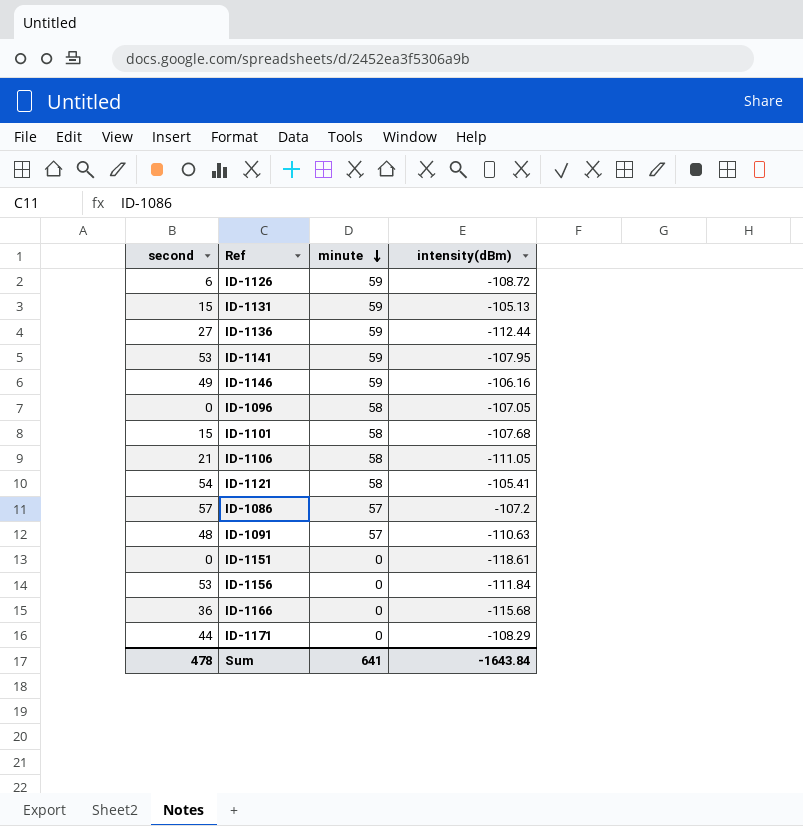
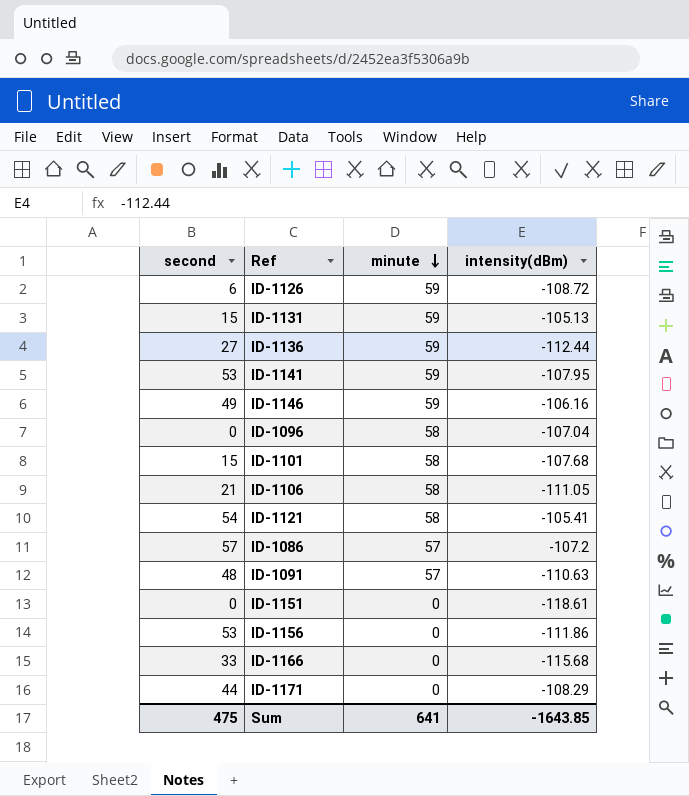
ID-1096 | intensity(dBm): -107.05 -> -107.04
ID-1156 | intensity(dBm): -111.84 -> -111.86
ID-1166 | second: 36 -> 33
Sum | second: 478 -> 475
Sum | intensity(dBm): -1643.84 -> -1643.85

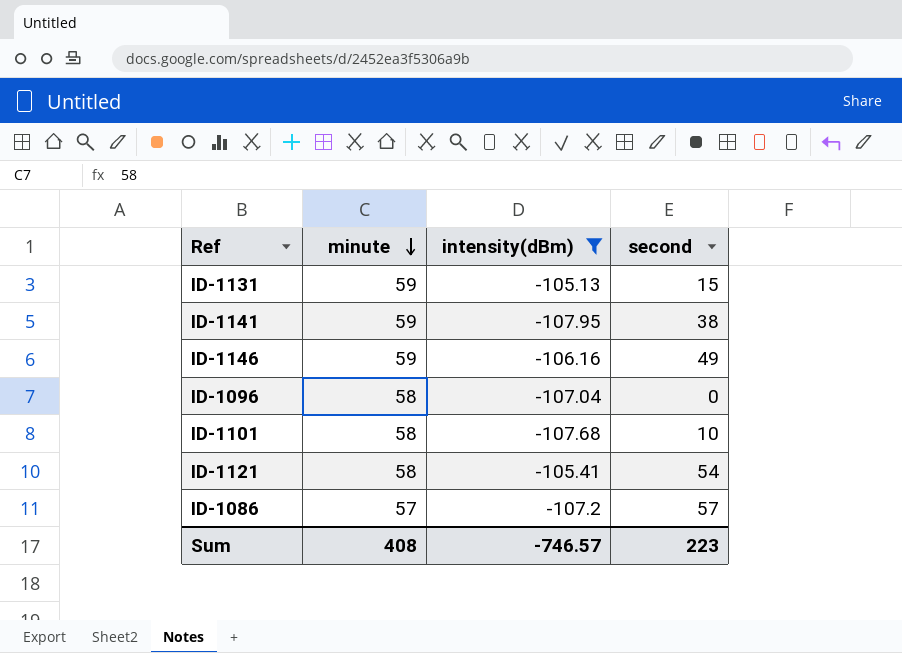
filter: none -> intensity(dBm) >= -107.95
column second | position: 1 -> 4
ID-1141 | second: 53 -> 38
ID-1101 | second: 15 -> 10
Sum | minute: 641 -> 408
Sum | intensity(dBm): -1643.85 -> -746.57
Sum | second: 475 -> 223

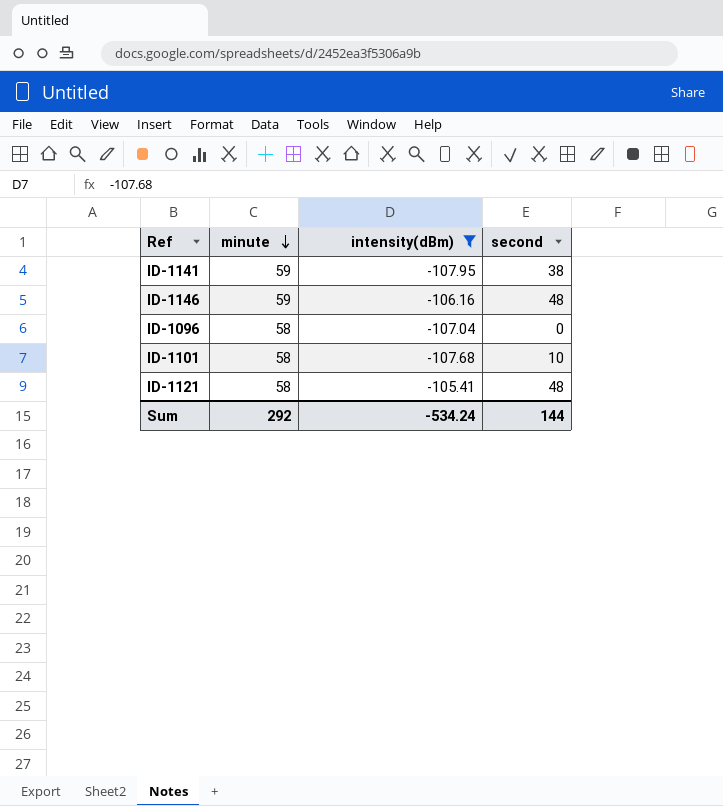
row ID-1131: 59 | -105.13 | 15 -> none
row ID-1086: 57 | -107.2 | 57 -> none
ID-1146 | second: 49 -> 48
ID-1121 | second: 54 -> 48
Sum | minute: 408 -> 292
Sum | intensity(dBm): -746.57 -> -534.24
Sum | second: 223 -> 144

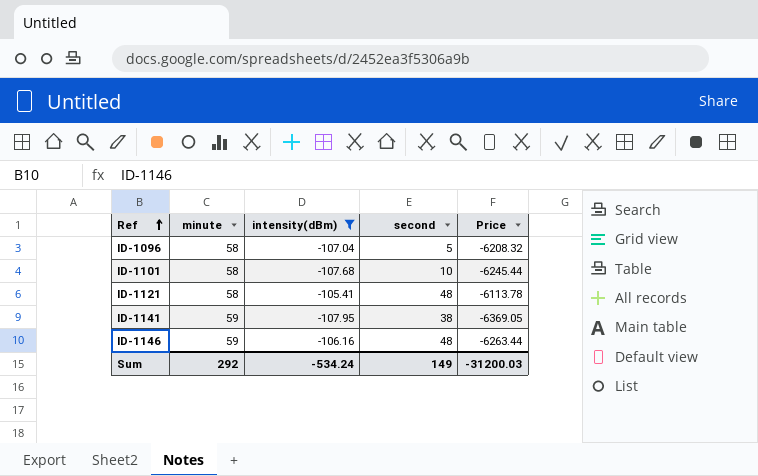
row order: minute descending -> Ref ascending
column Price | formula: none -> [minute] * [intensity(dBm)]
ID-1096 | second: 0 -> 5
Sum | second: 144 -> 149

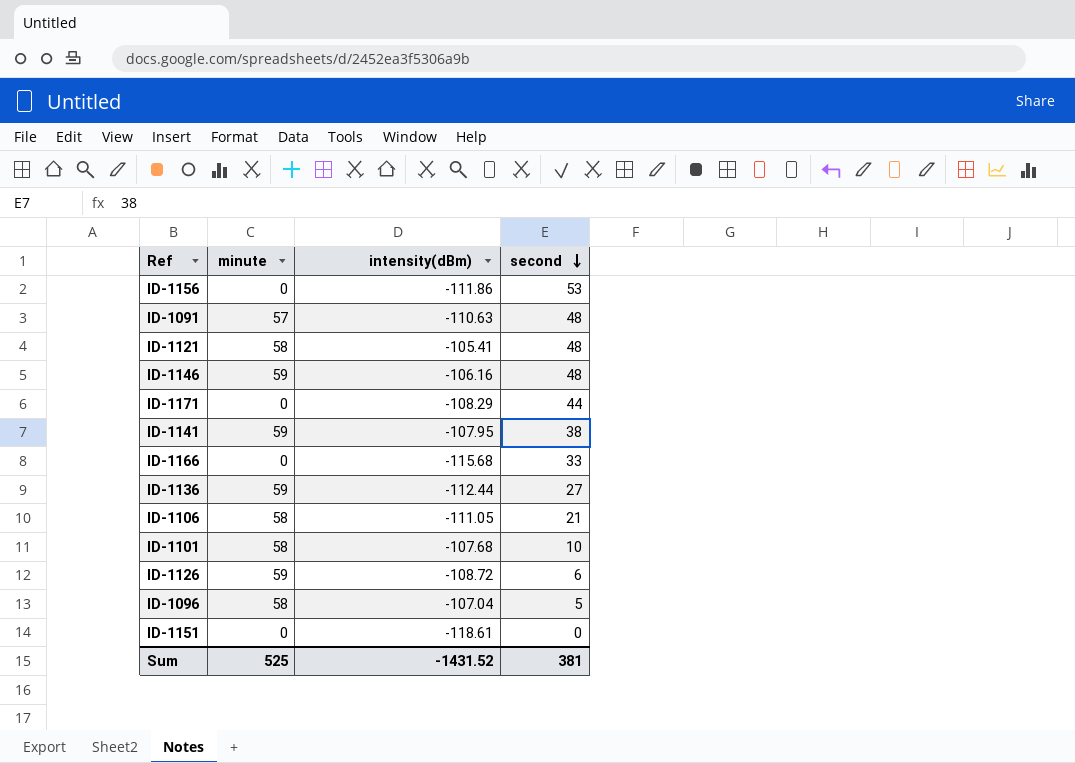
filter: intensity(dBm) >= -107.95 -> none
row order: Ref ascending -> second descending
column Price | formula: [minute] * [intensity(dBm)] -> none
Sum | minute: 292 -> 525
Sum | intensity(dBm): -534.24 -> -1431.52
Sum | second: 149 -> 381

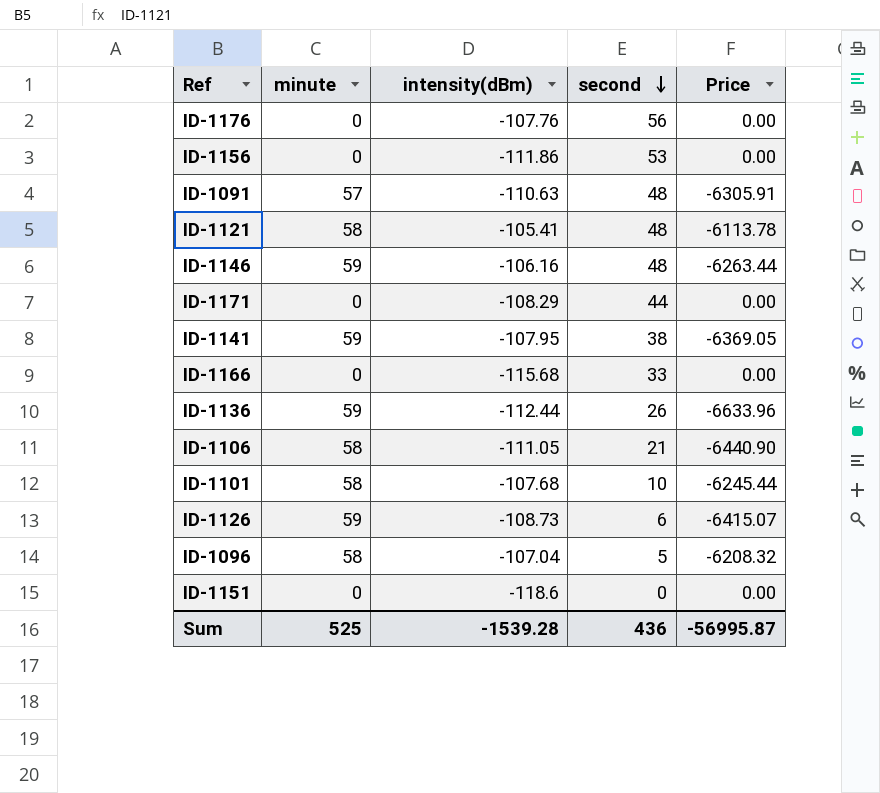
column Price | formula: none -> [minute] * [intensity(dBm)]
row ID-1176: none -> 0 | -107.76 | 56 | 0.00
ID-1136 | second: 27 -> 26
ID-1126 | intensity(dBm): -108.72 -> -108.73
ID-1151 | intensity(dBm): -118.61 -> -118.6
Sum | intensity(dBm): -1431.52 -> -1539.28
Sum | second: 381 -> 436

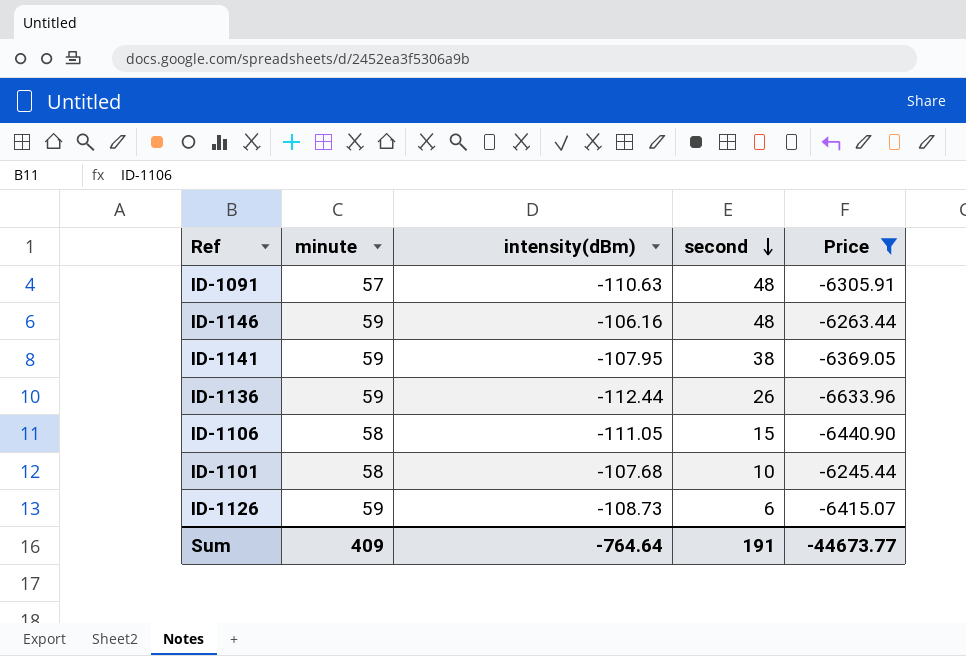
filter: none -> Price <= -6245.44
ID-1106 | second: 21 -> 15
Sum | minute: 525 -> 409
Sum | intensity(dBm): -1539.28 -> -764.64
Sum | second: 436 -> 191
Sum | Price: -56995.87 -> -44673.77

